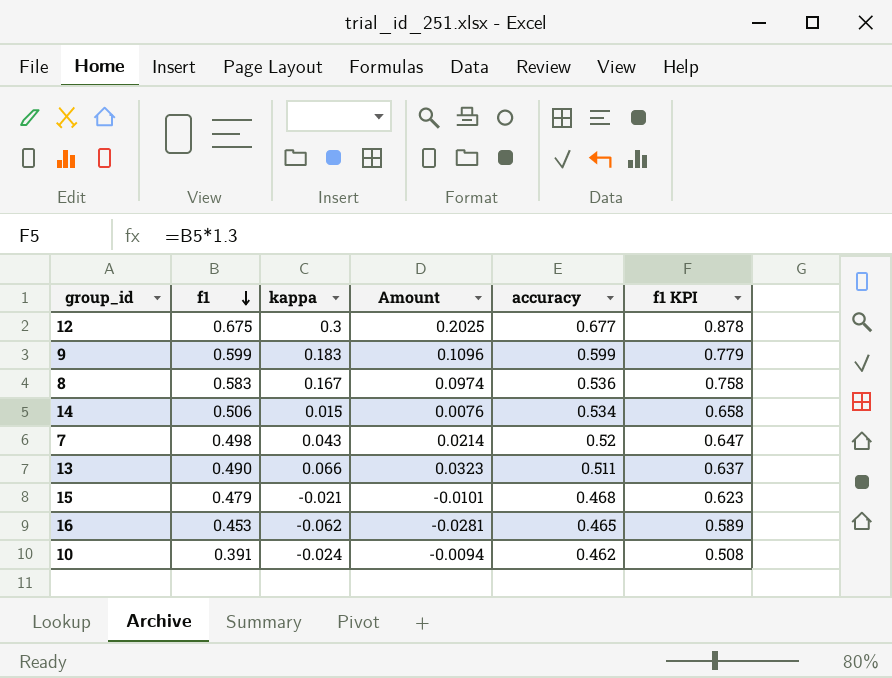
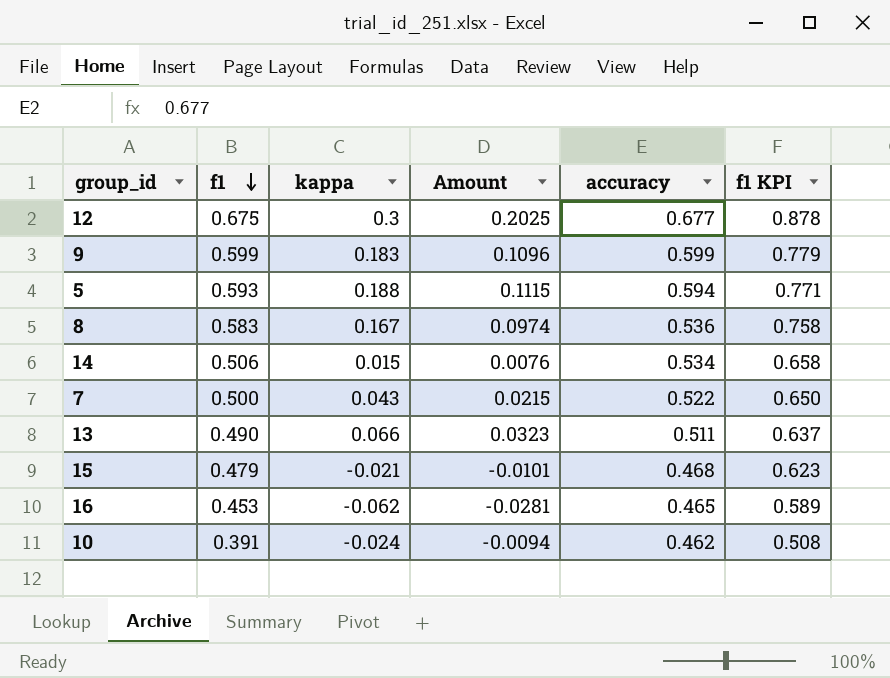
row 5: none -> 0.593 | 0.188 | 0.1115 | 0.594 | 0.771
7 | f1: 0.498 -> 0.500
7 | Amount: 0.0214 -> 0.0215
7 | accuracy: 0.52 -> 0.522
7 | f1 KPI: 0.647 -> 0.650

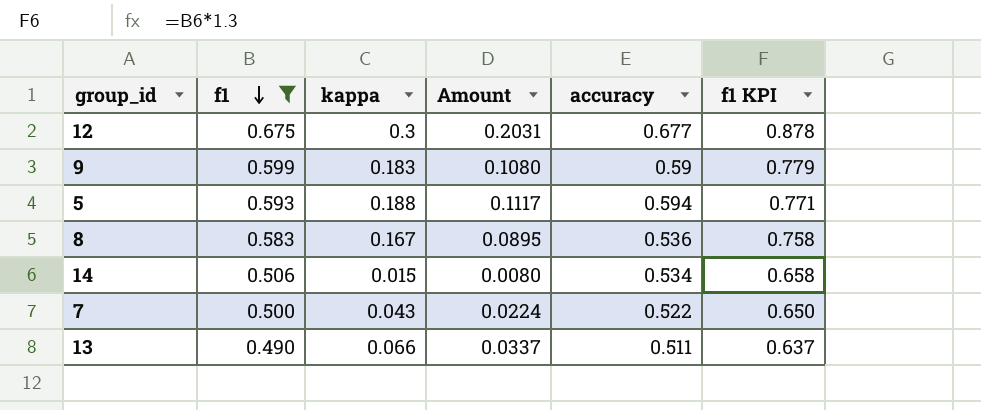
filter: none -> f1 >= 0.490
column Amount | formula: [f1] * [kappa] -> [kappa] * [accuracy]
9 | accuracy: 0.599 -> 0.59

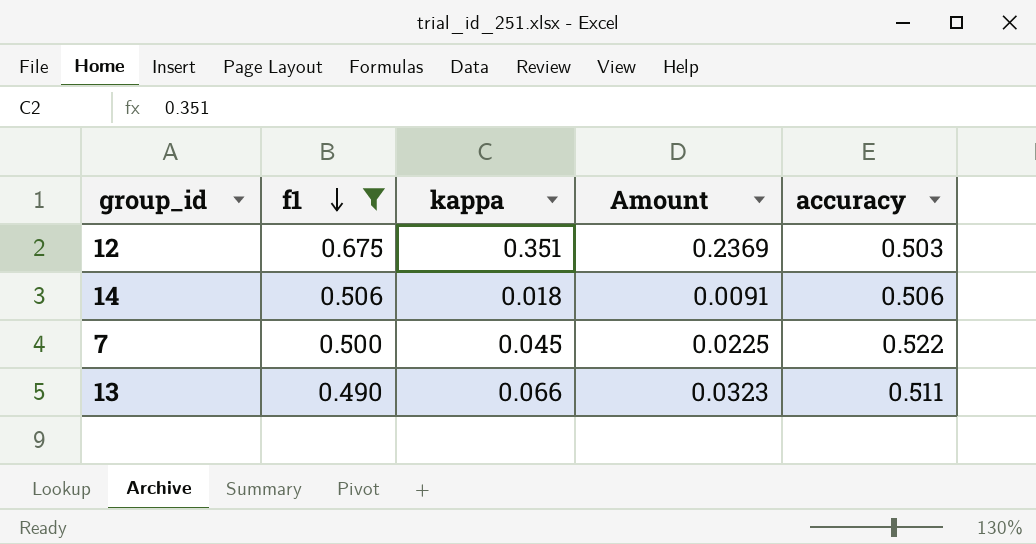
column f1 KPI | formula: [f1] * 1.3 -> none
column Amount | formula: [kappa] * [accuracy] -> [f1] * [kappa]
row 9: 0.599 | 0.183 | 0.1080 | 0.59 | 0.779 -> none
row 5: 0.593 | 0.188 | 0.1117 | 0.594 | 0.771 -> none
row 8: 0.583 | 0.167 | 0.0895 | 0.536 | 0.758 -> none
12 | kappa: 0.3 -> 0.351
12 | accuracy: 0.677 -> 0.503
14 | kappa: 0.015 -> 0.018
14 | accuracy: 0.534 -> 0.506
7 | kappa: 0.043 -> 0.045

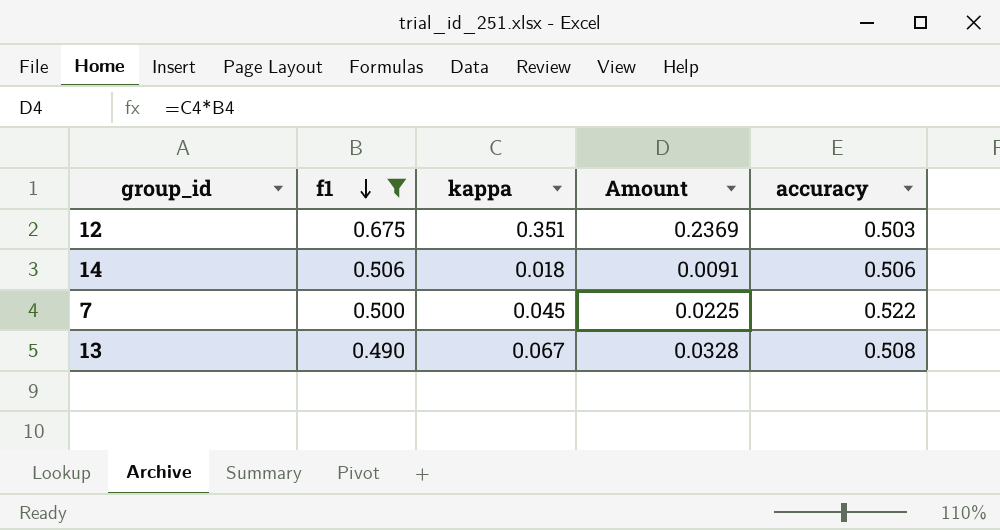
13 | kappa: 0.066 -> 0.067
13 | Amount: 0.0323 -> 0.0328
13 | accuracy: 0.511 -> 0.508

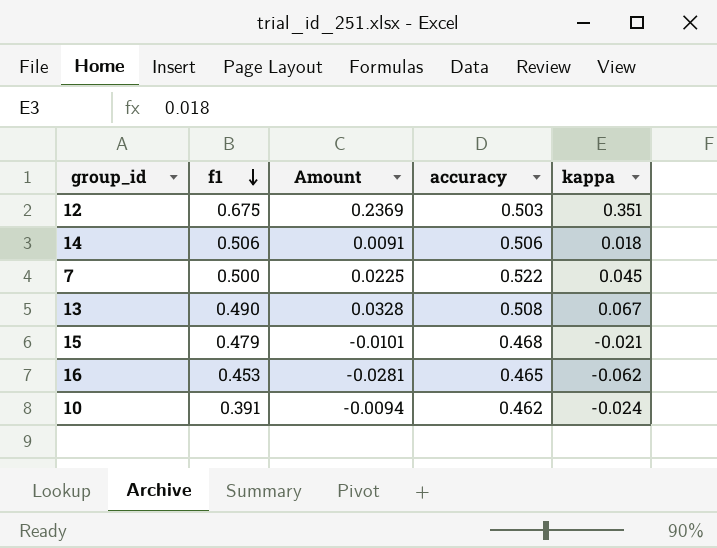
filter: f1 >= 0.490 -> none
column kappa | position: 3 -> 5

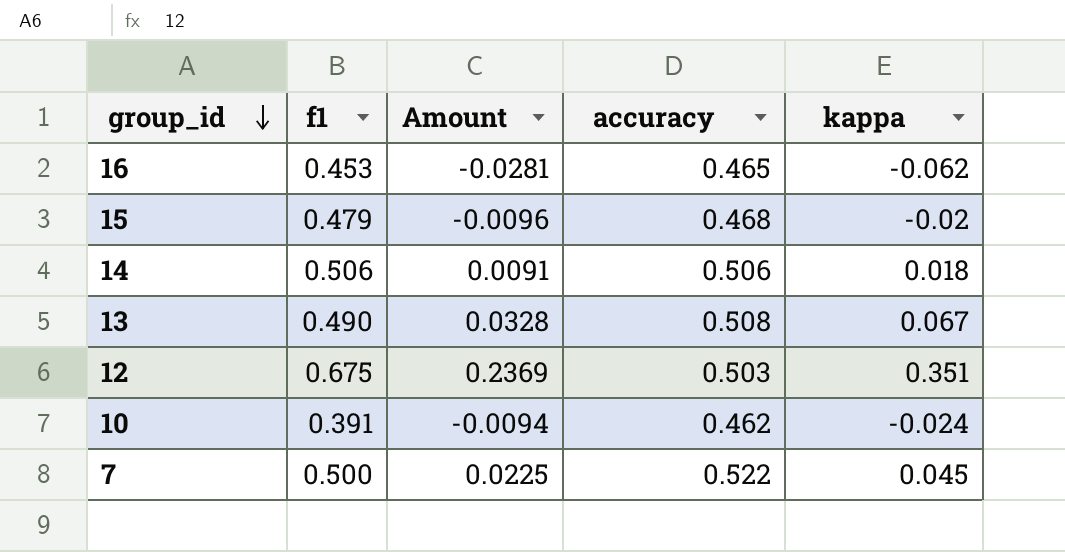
row order: f1 descending -> group_id descending
15 | Amount: -0.0101 -> -0.0096
15 | kappa: -0.021 -> -0.02

